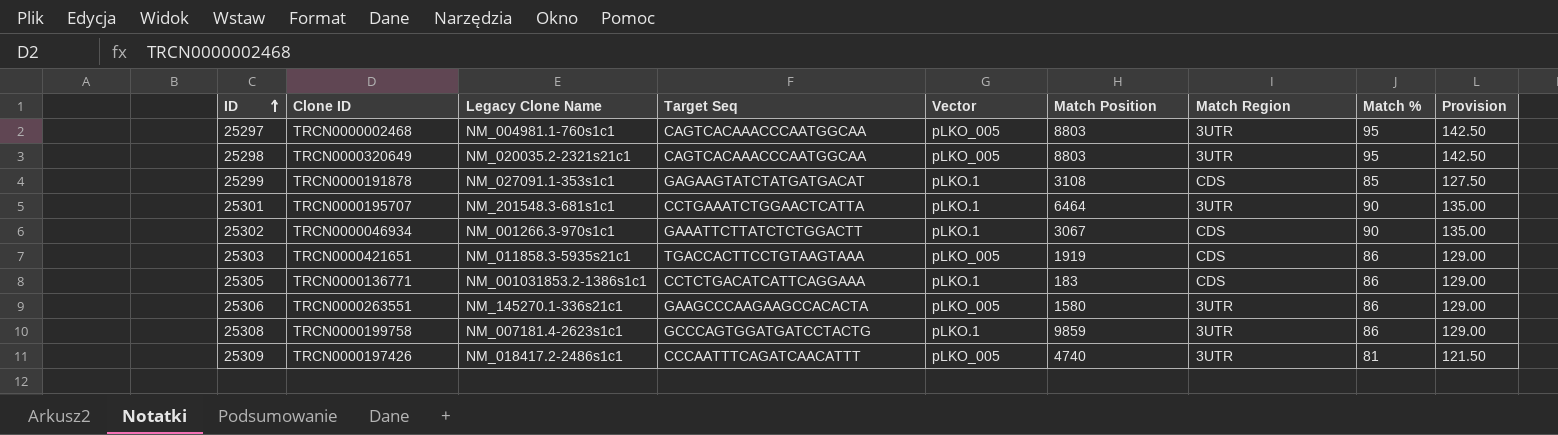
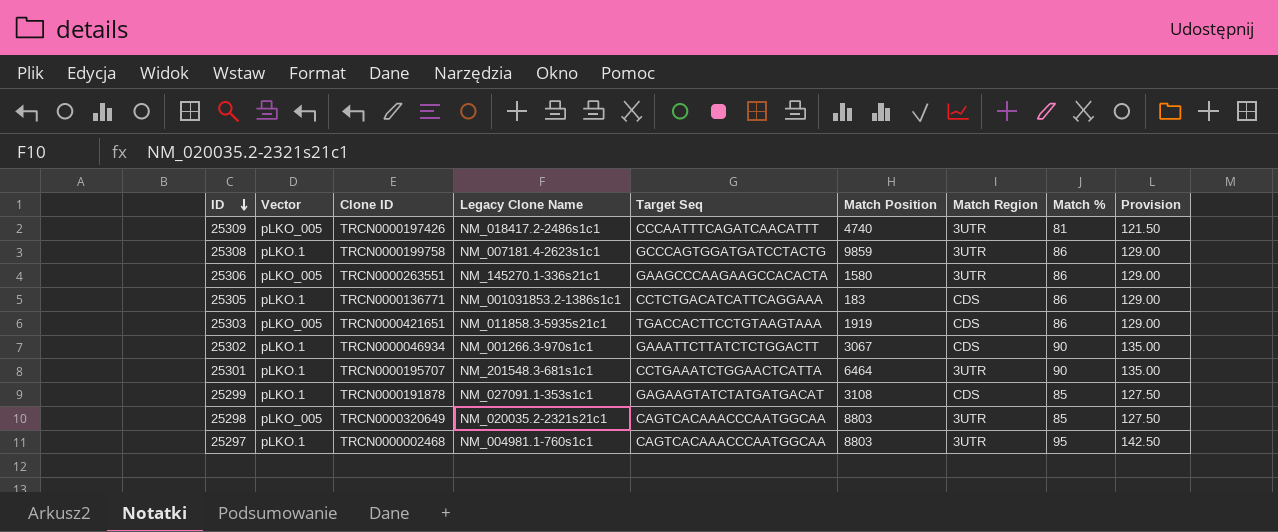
row order: ID ascending -> ID descending
column Vector | position: 5 -> 2
25298 | Match %: 95 -> 85
25298 | Provision: 142.50 -> 127.50
25297 | Vector: pLKO_005 -> pLKO.1

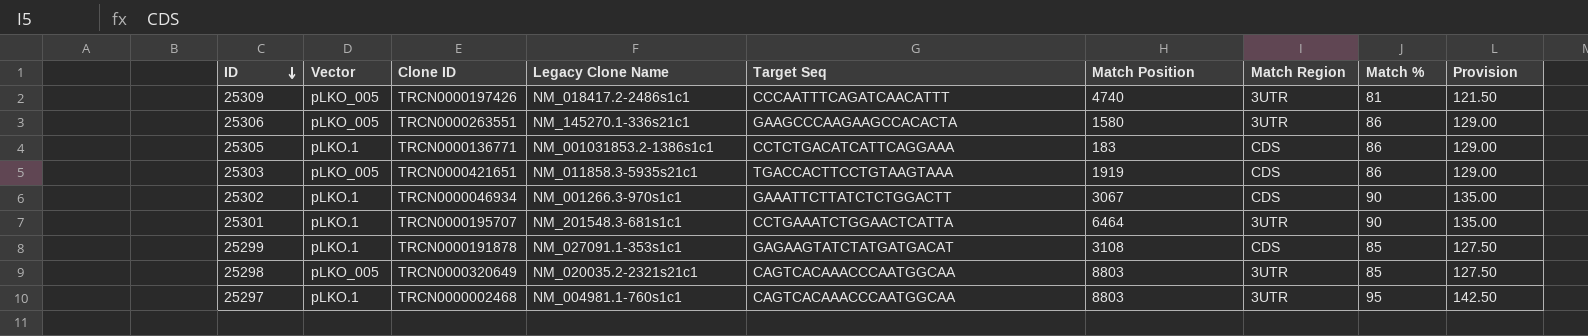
row 25308: pLKO.1 | TRCN0000199758 | NM_007181.4-2623s1c1 | GCCCAGTGGATGATCCTACTG | 9859 | 3UTR | 86 | 129.00 -> none

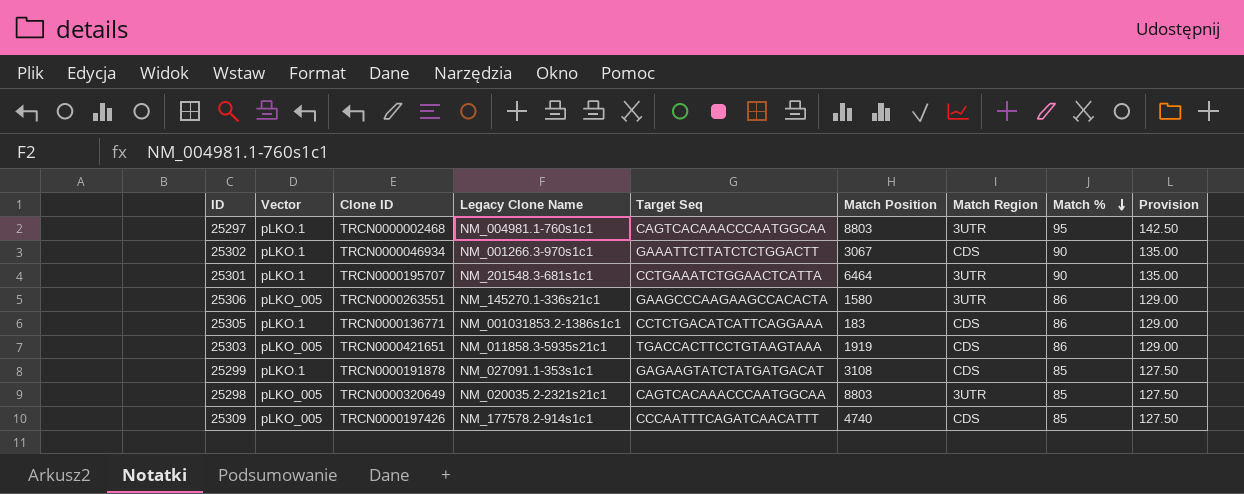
row order: ID descending -> Match % descending
25309 | Legacy Clone Name: NM_018417.2-2486s1c1 -> NM_177578.2-914s1c1
25309 | Match Region: 3UTR -> CDS
25309 | Match %: 81 -> 85
25309 | Provision: 121.50 -> 127.50

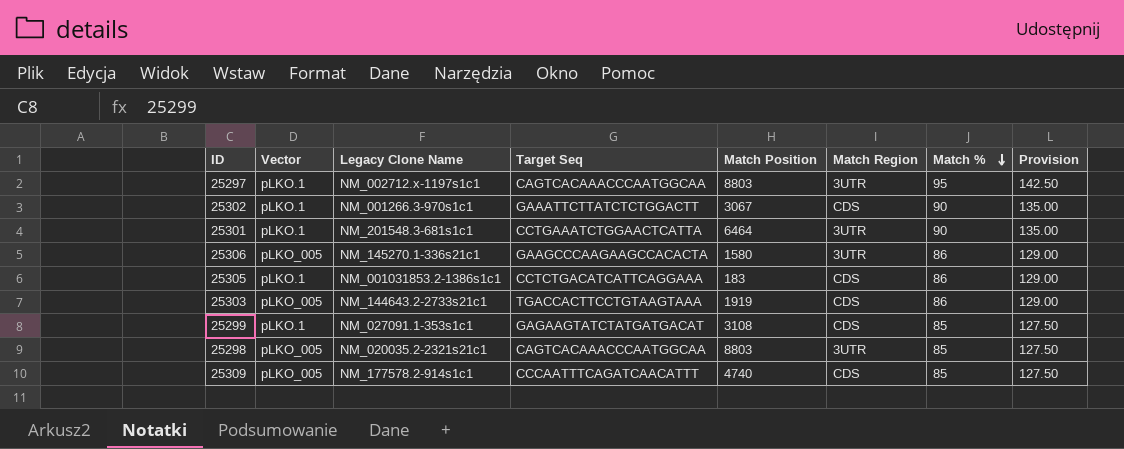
column Clone ID | position: 3 -> none
25297 | Legacy Clone Name: NM_004981.1-760s1c1 -> NM_002712.x-1197s1c1
25303 | Legacy Clone Name: NM_011858.3-5935s21c1 -> NM_144643.2-2733s21c1

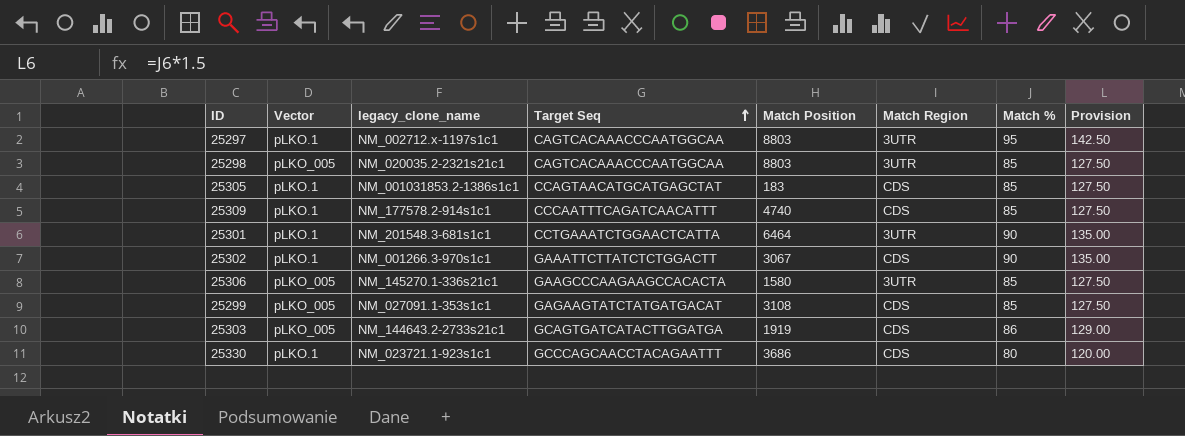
row order: Match % descending -> Target Seq ascending
column name: Legacy Clone Name -> legacy_clone_name
25305 | Target Seq: CCTCTGACATCATTCAGGAAA -> CCAGTAACATGCATGAGCTAT
25305 | Match %: 86 -> 85
25305 | Provision: 129.00 -> 127.50
25309 | Vector: pLKO_005 -> pLKO.1
25306 | Match %: 86 -> 85
25306 | Provision: 129.00 -> 127.50
25299 | Vector: pLKO.1 -> pLKO_005
25303 | Target Seq: TGACCACTTCCTGTAAGTAAA -> GCAGTGATCATACTTGGATGA
row 25330: none -> pLKO.1 | NM_023721.1-923s1c1 | GCCCAGCAACCTACAGAATTT | 3686 | CDS | 80 | 120.00

